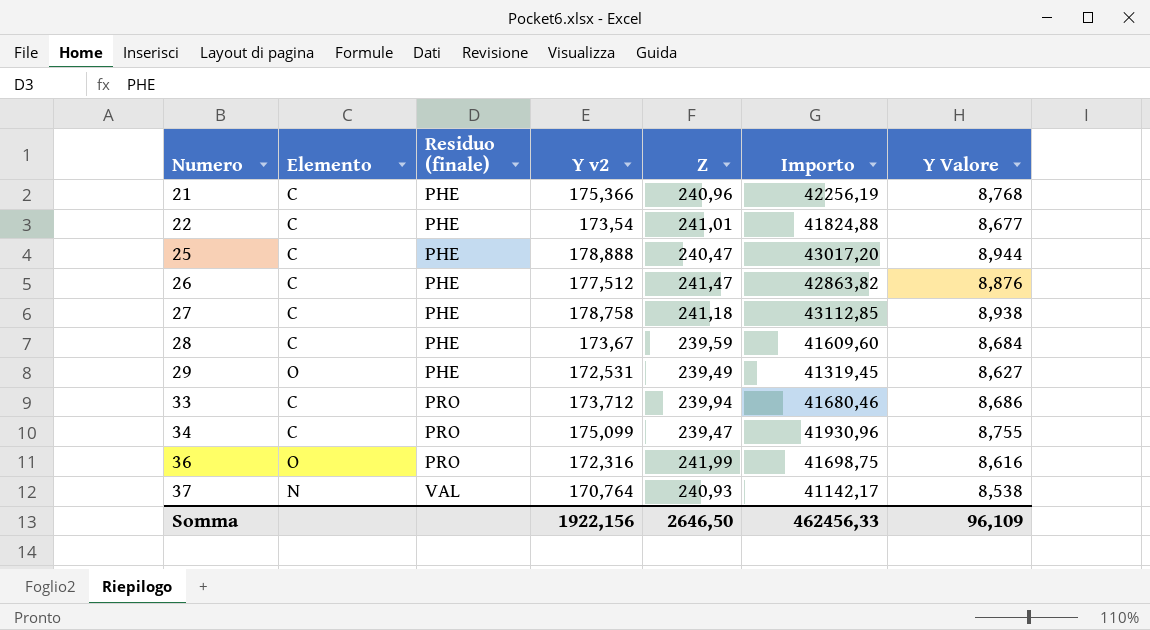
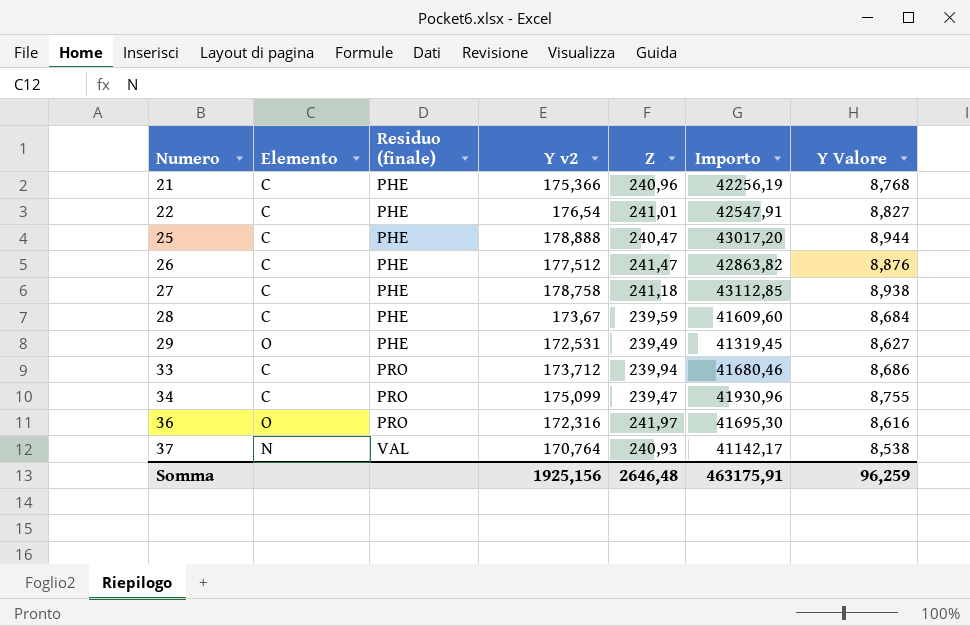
22 | Y v2: 173,54 -> 176,54
22 | Importo: 41824,88 -> 42547,91
22 | Y Valore: 8,677 -> 8,827
36 | Z: 241,99 -> 241,97
36 | Importo: 41698,75 -> 41695,30
Somma | Y v2: 1922,156 -> 1925,156
Somma | Z: 2646,50 -> 2646,48
Somma | Importo: 462456,33 -> 463175,91
Somma | Y Valore: 96,109 -> 96,259

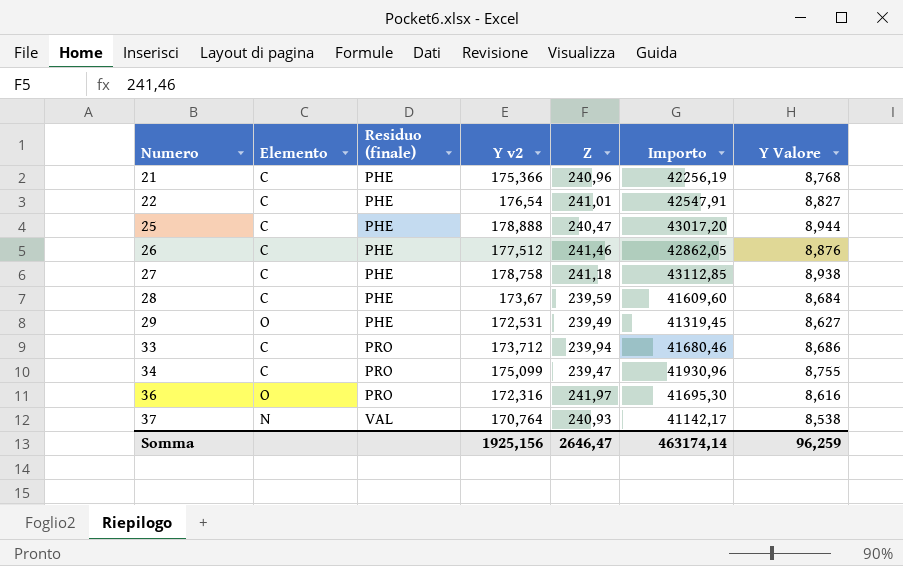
26 | Z: 241,47 -> 241,46
26 | Importo: 42863,82 -> 42862,05
Somma | Z: 2646,48 -> 2646,47
Somma | Importo: 463175,91 -> 463174,14

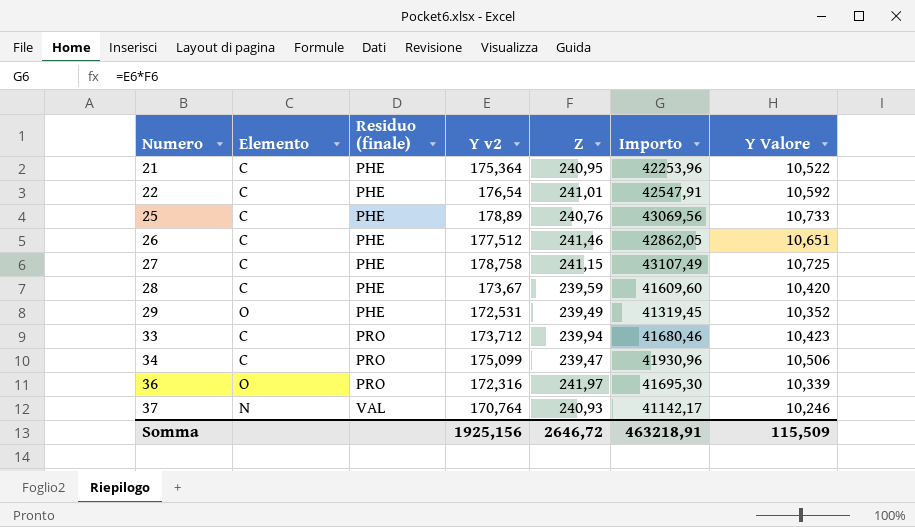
column Y Valore | formula: [Y v2] * 0,05 -> [Y v2] * 0,06
21 | Y v2: 175,366 -> 175,364
21 | Z: 240,96 -> 240,95
21 | Importo: 42256,19 -> 42253,96
25 | Y v2: 178,888 -> 178,89
25 | Z: 240,47 -> 240,76
25 | Importo: 43017,20 -> 43069,56
27 | Z: 241,18 -> 241,15
27 | Importo: 43112,85 -> 43107,49
Somma | Z: 2646,47 -> 2646,72
Somma | Importo: 463174,14 -> 463218,91
Somma | Y Valore: 96,259 -> 115,509

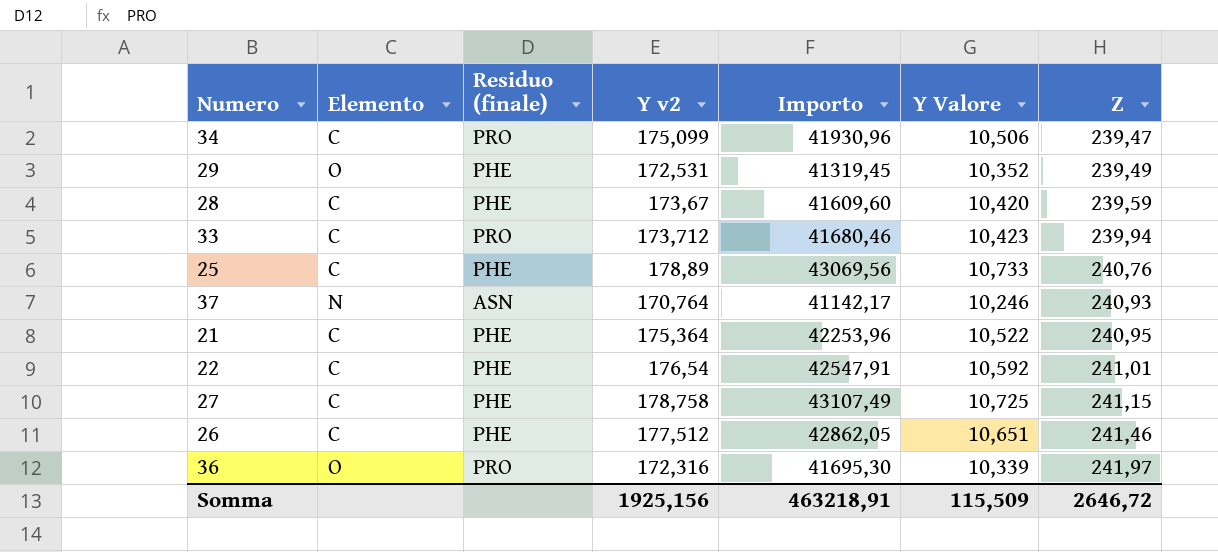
row order: Numero ascending -> Z ascending
column Z | position: 5 -> 7
37 | Residuo (finale): VAL -> ASN

